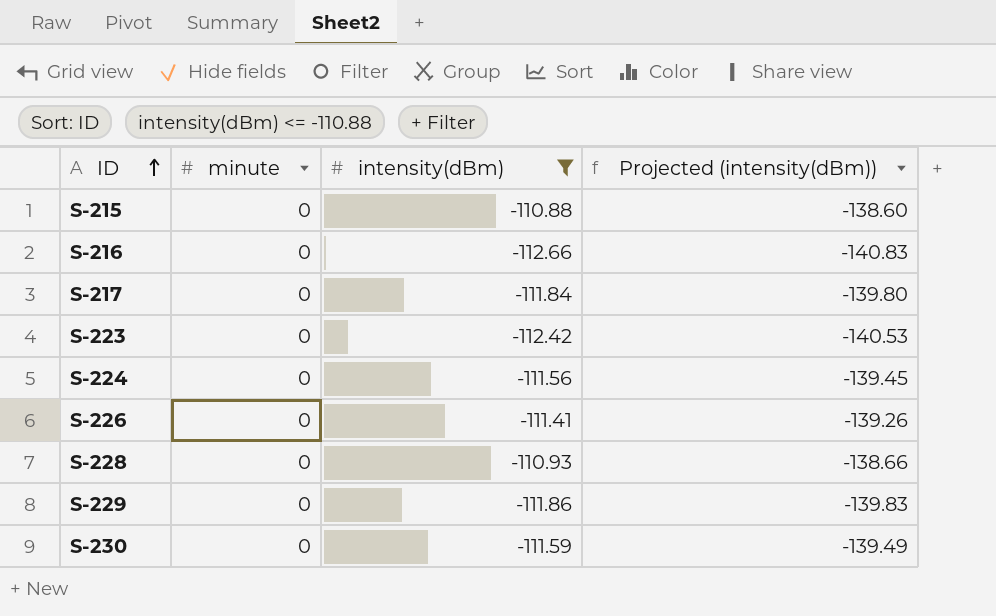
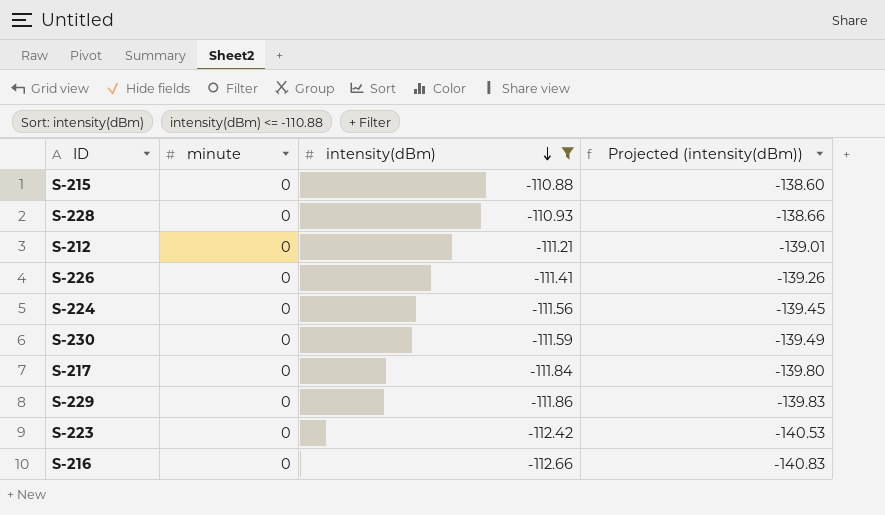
row order: ID ascending -> intensity(dBm) descending
row S-212: none -> 0 | -111.21 | -139.01

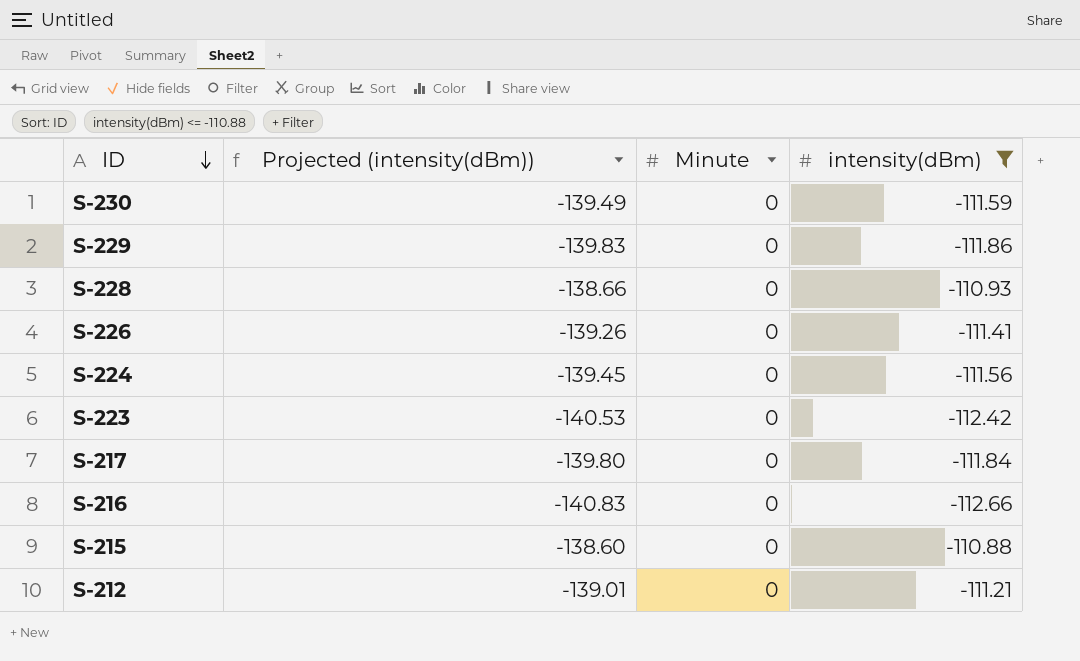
row order: intensity(dBm) descending -> ID descending
column Projected (intensity(dBm)) | position: 4 -> 2
column name: minute -> Minute

